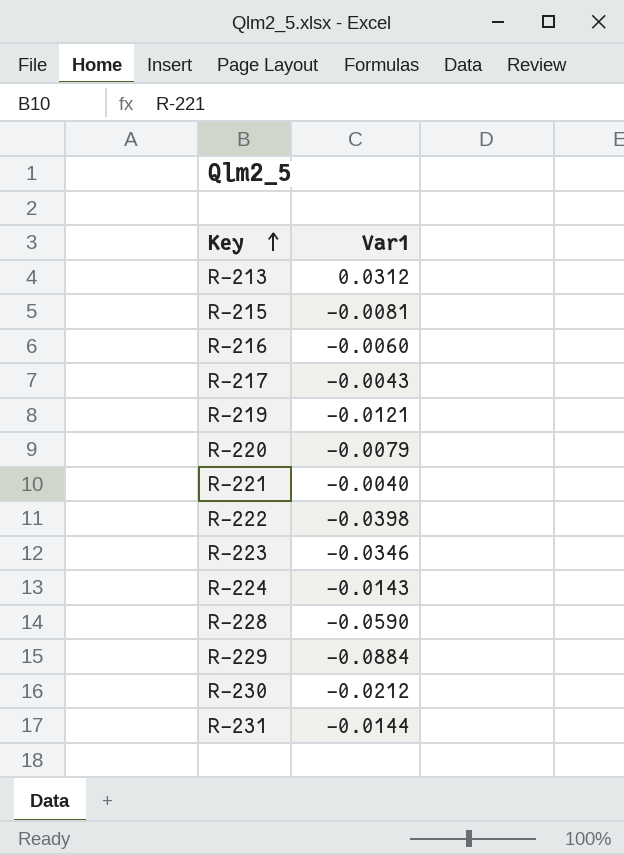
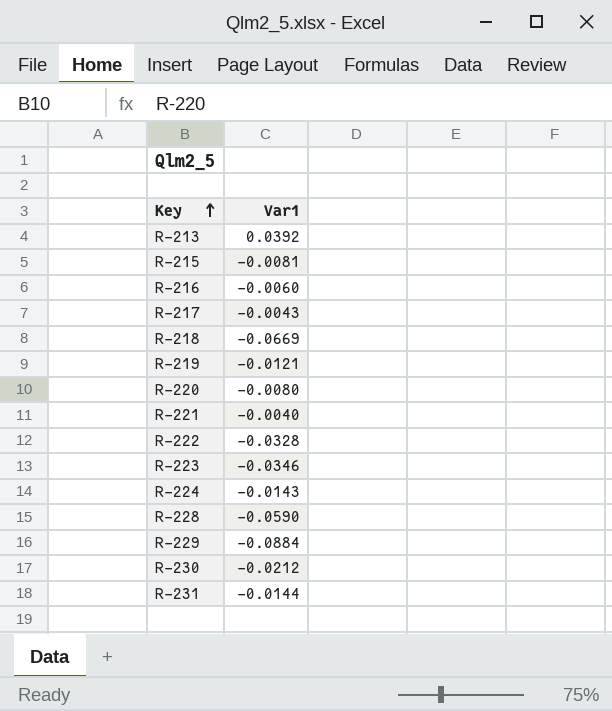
R-213 | Var1: 0.0312 -> 0.0392
row R-218: none -> -0.0669
R-220 | Var1: -0.0079 -> -0.0080
R-222 | Var1: -0.0398 -> -0.0328

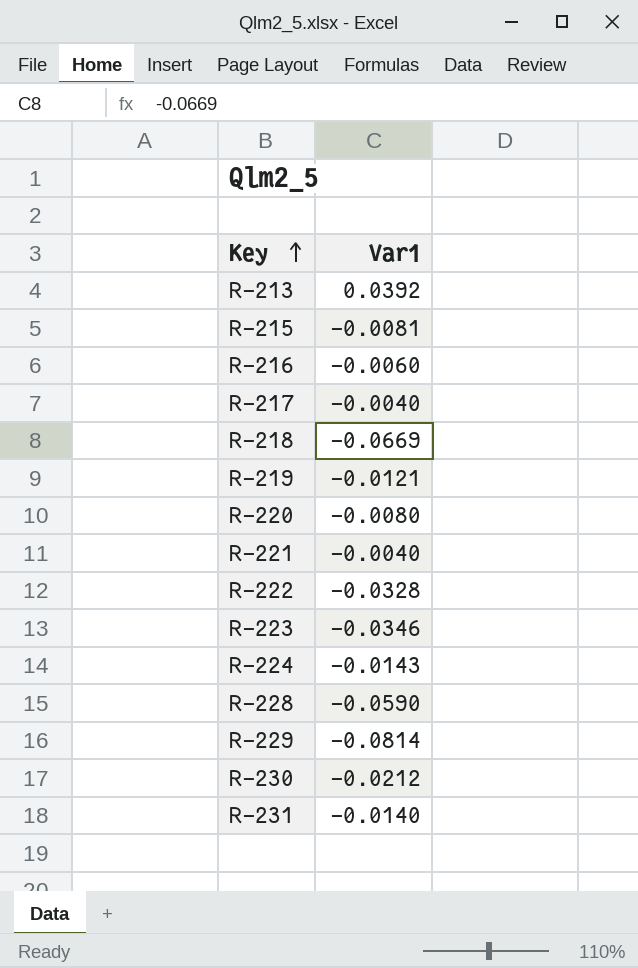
R-217 | Var1: -0.0043 -> -0.0040
R-229 | Var1: -0.0884 -> -0.0814
R-231 | Var1: -0.0144 -> -0.0140

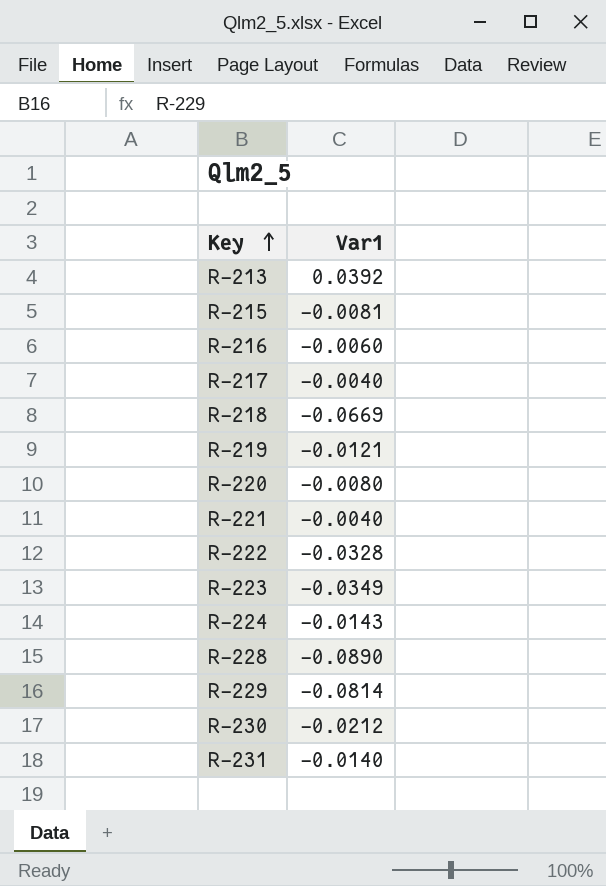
R-223 | Var1: -0.0346 -> -0.0349
R-228 | Var1: -0.0590 -> -0.0890

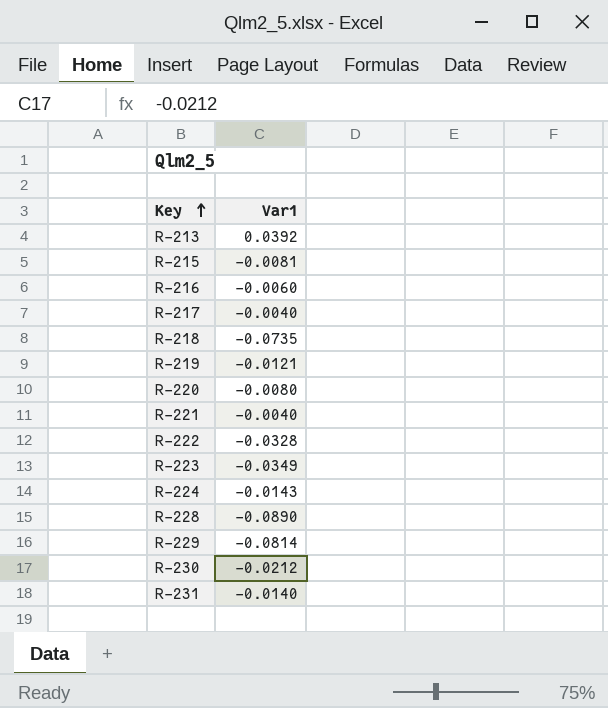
R-218 | Var1: -0.0669 -> -0.0735

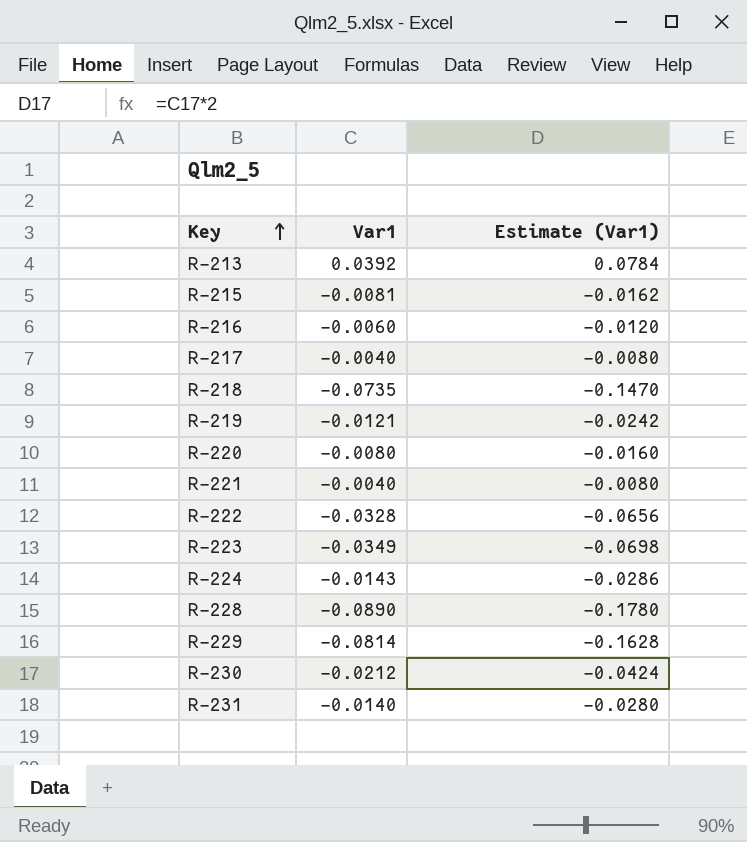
column Estimate (Var1) | formula: none -> [Var1] * 2

